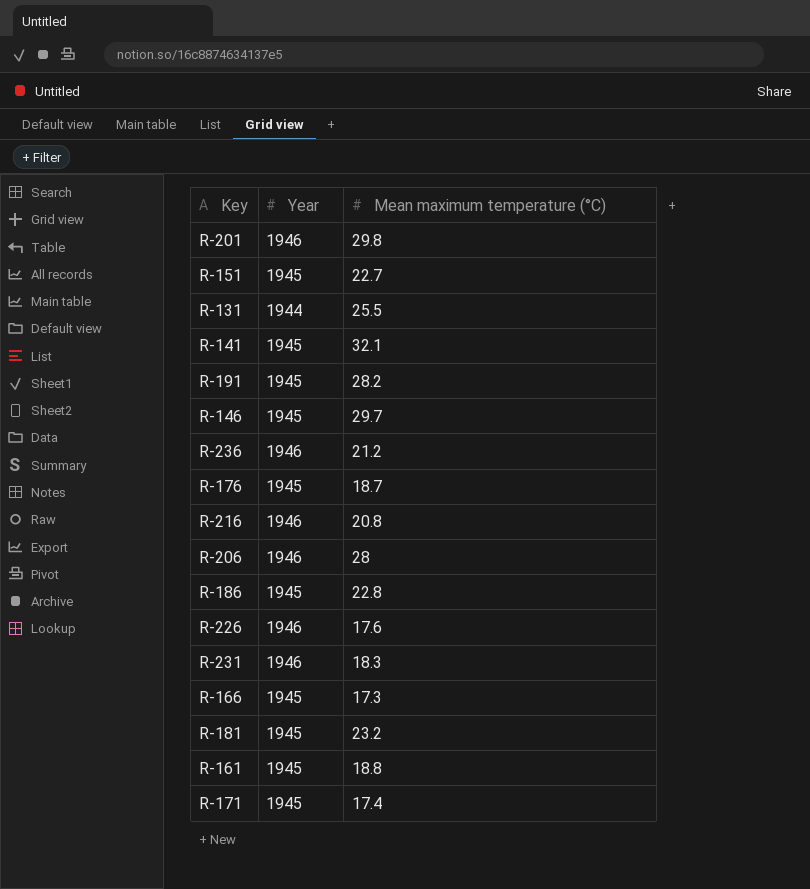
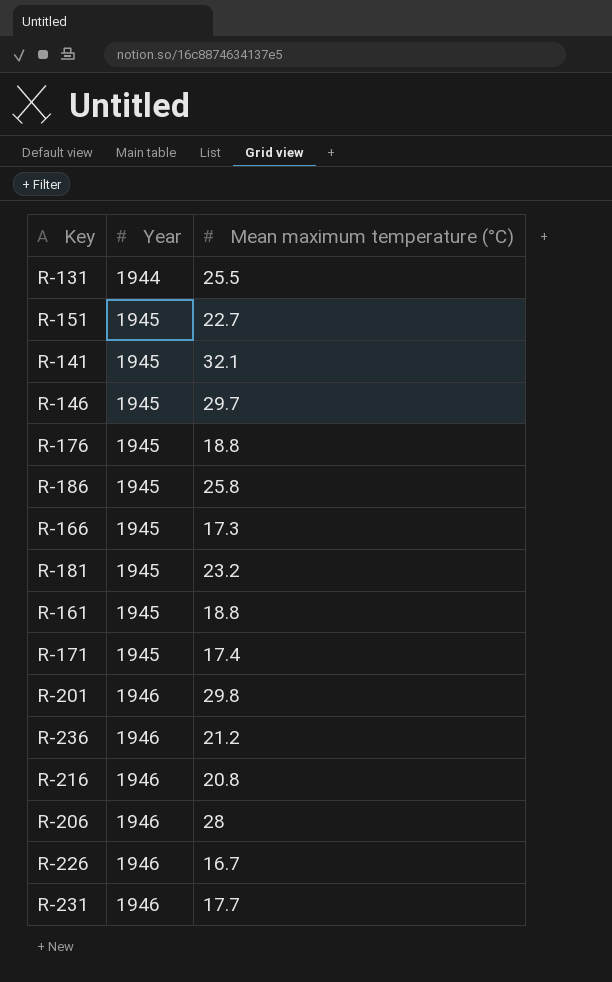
row order: none -> Year ascending
row R-191: 1945 | 28.2 -> none
R-176 | Mean maximum temperature (°C): 18.7 -> 18.8
R-186 | Mean maximum temperature (°C): 22.8 -> 25.8
R-226 | Mean maximum temperature (°C): 17.6 -> 16.7
R-231 | Mean maximum temperature (°C): 18.3 -> 17.7

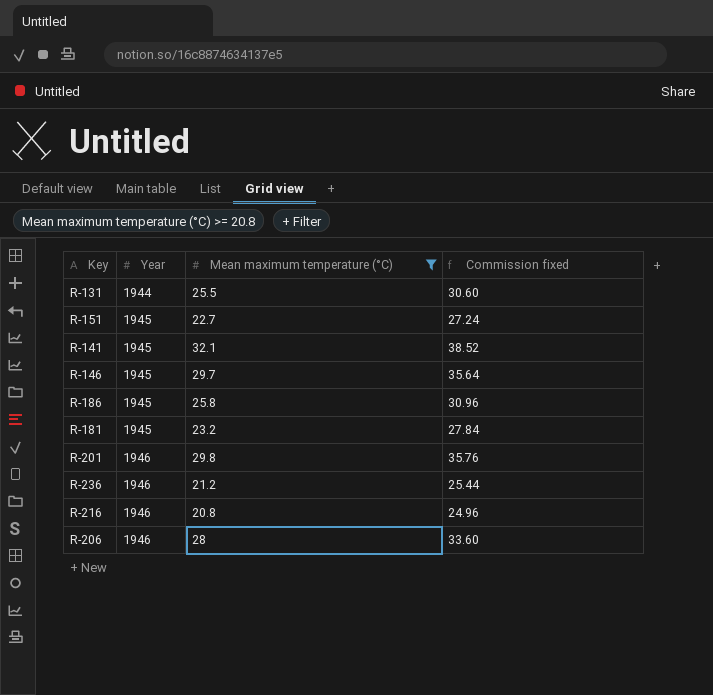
filter: none -> Mean maximum temperature (°C) >= 20.8
column Commission fixed | formula: none -> [Mean maximum temperature (°C)] * 1.2

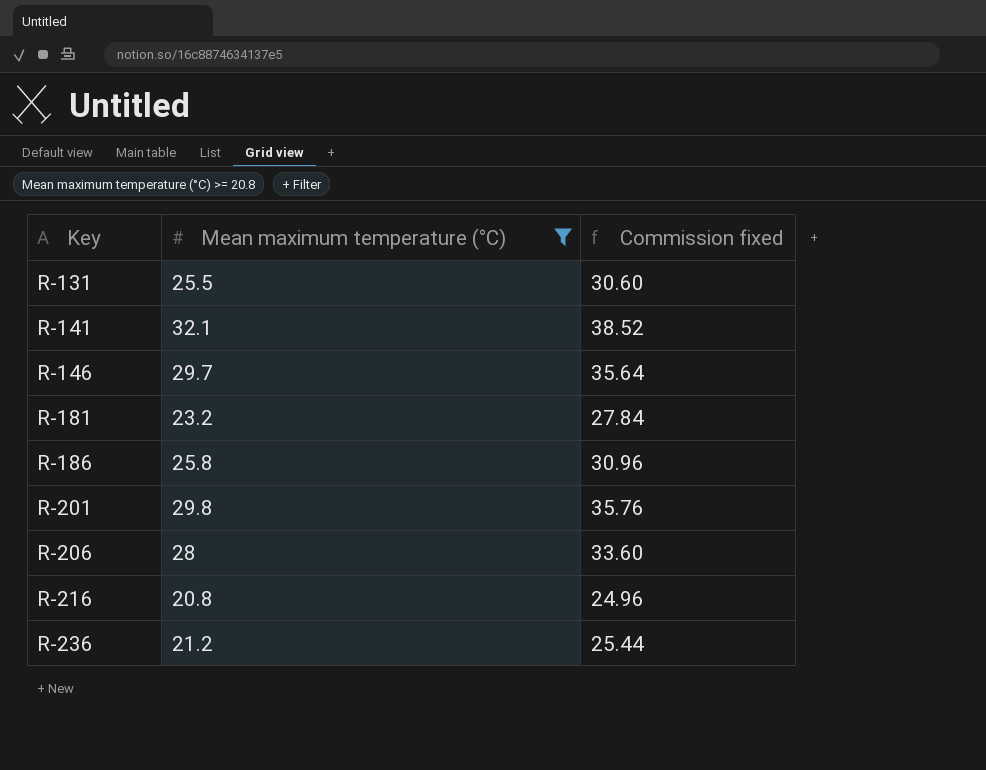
row order: Year ascending -> Key ascending
column Year | position: 2 -> none
row R-151: 1945 | 22.7 | 27.24 -> none

